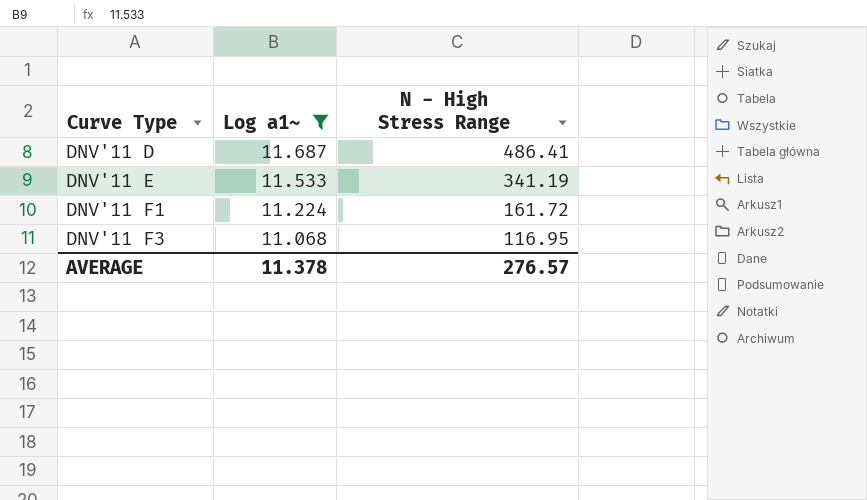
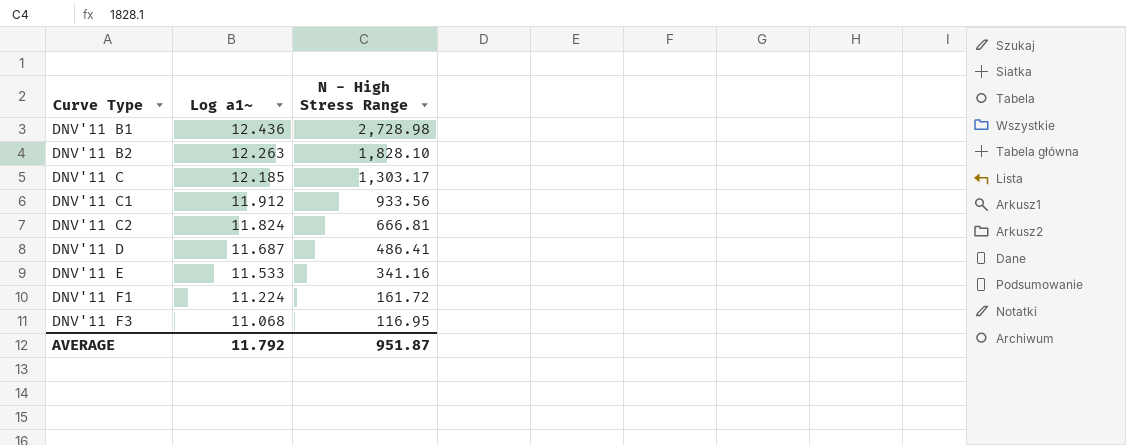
filter: Log a1~ <= 11.687 -> none
DNV'11 E | N - High Stress Range: 341.19 -> 341.16
AVERAGE | Log a1~: 11.378 -> 11.792
AVERAGE | N - High Stress Range: 276.57 -> 951.87

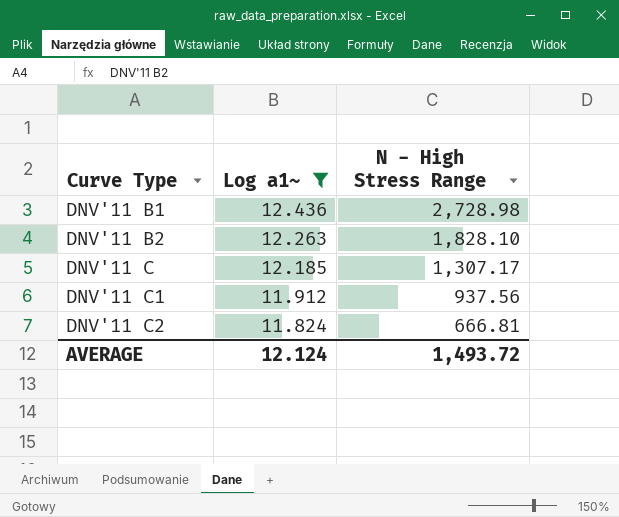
filter: none -> Log a1~ >= 11.824
DNV'11 C | N - High Stress Range: 1,303.17 -> 1,307.17
DNV'11 C1 | N - High Stress Range: 933.56 -> 937.56
AVERAGE | Log a1~: 11.792 -> 12.124
AVERAGE | N - High Stress Range: 951.87 -> 1,493.72

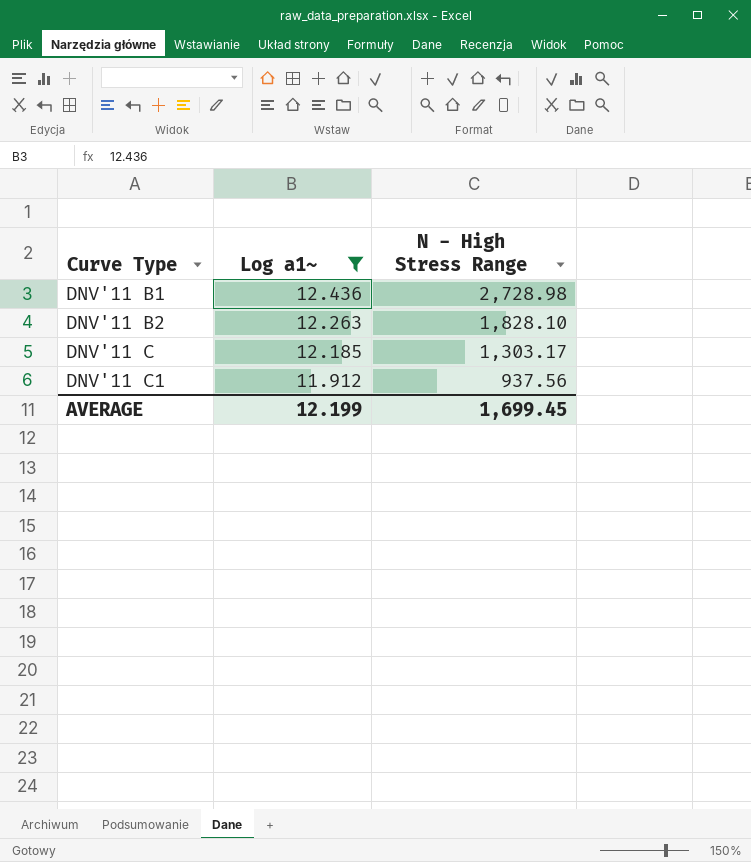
row DNV'11 C2: 11.824 | 666.81 -> none
DNV'11 C | N - High Stress Range: 1,307.17 -> 1,303.17
AVERAGE | Log a1~: 12.124 -> 12.199
AVERAGE | N - High Stress Range: 1,493.72 -> 1,699.45

